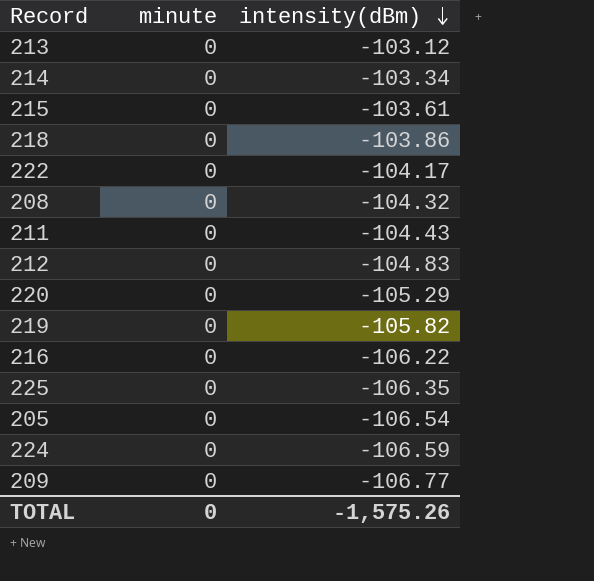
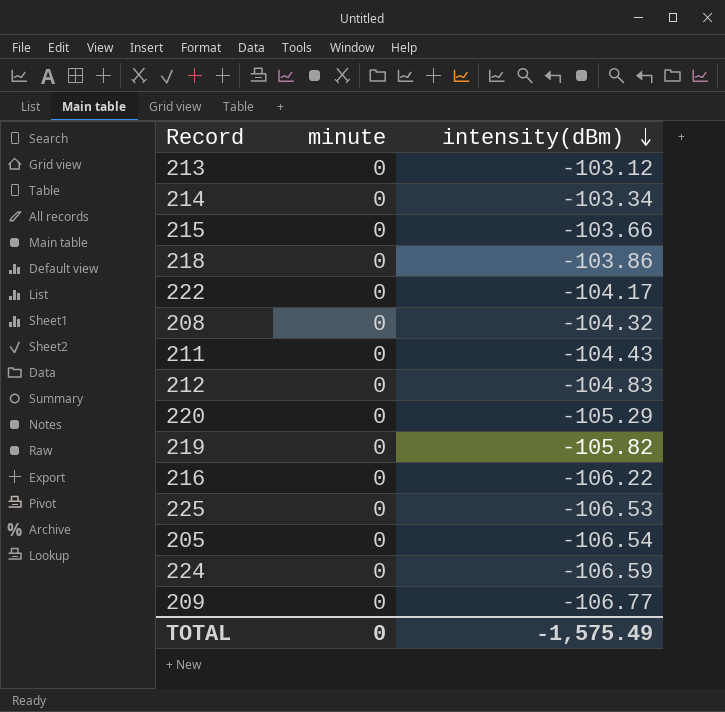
215 | intensity(dBm): -103.61 -> -103.66
225 | intensity(dBm): -106.35 -> -106.53
TOTAL | intensity(dBm): -1,575.26 -> -1,575.49

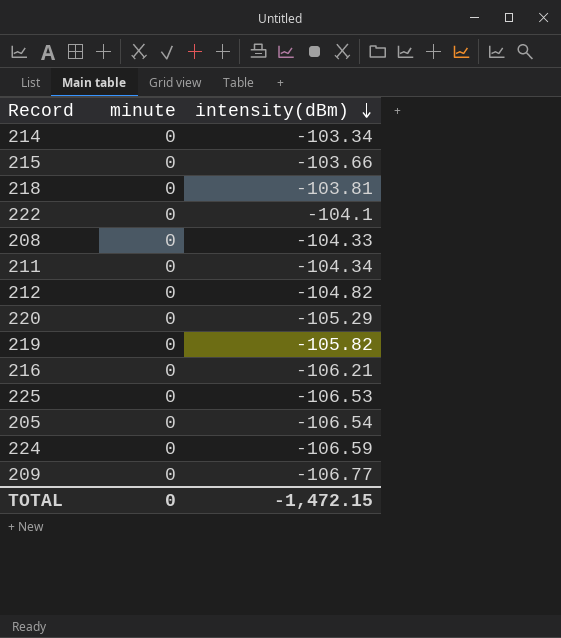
row 213: 0 | -103.12 -> none
218 | intensity(dBm): -103.86 -> -103.81
222 | intensity(dBm): -104.17 -> -104.1
208 | intensity(dBm): -104.32 -> -104.33
211 | intensity(dBm): -104.43 -> -104.34
212 | intensity(dBm): -104.83 -> -104.82
216 | intensity(dBm): -106.22 -> -106.21
TOTAL | intensity(dBm): -1,575.49 -> -1,472.15

